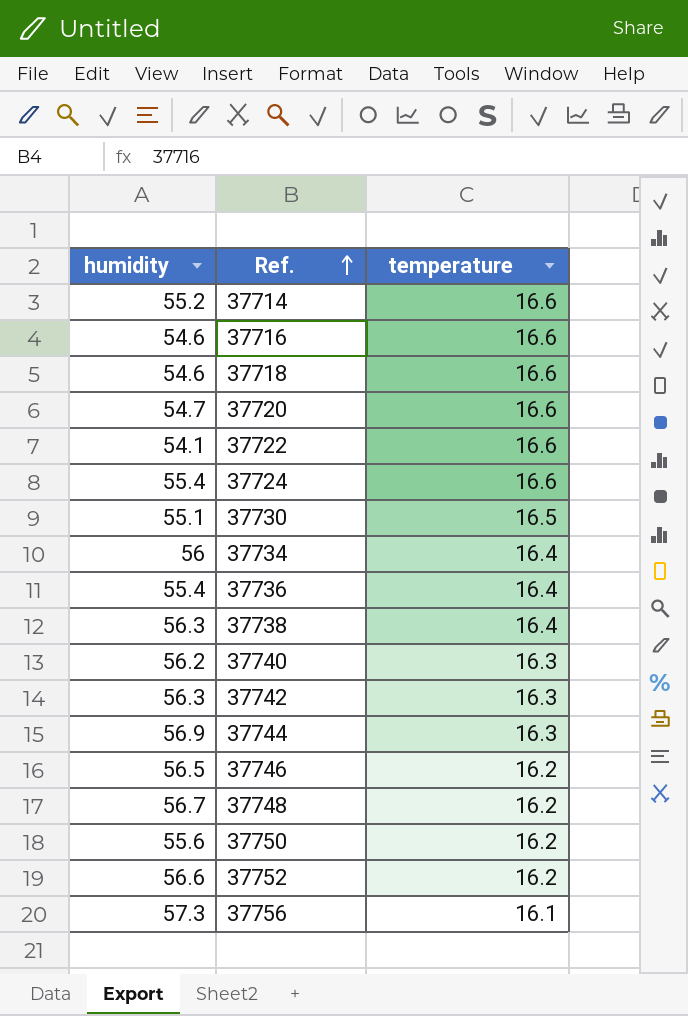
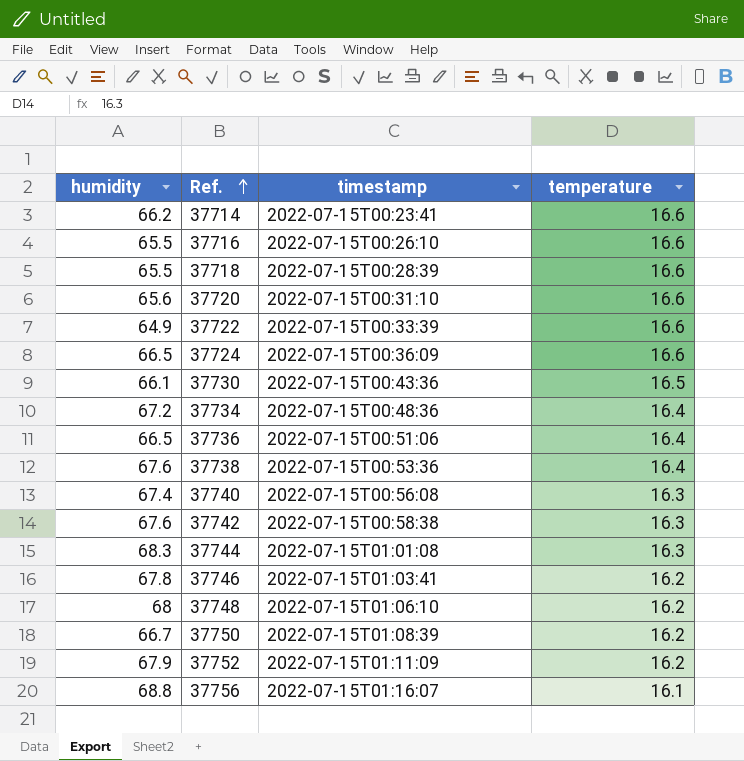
column timestamp | position: none -> 3
37714 | humidity: 55.2 -> 66.2
37716 | humidity: 54.6 -> 65.5
37718 | humidity: 54.6 -> 65.5
37720 | humidity: 54.7 -> 65.6
37722 | humidity: 54.1 -> 64.9
37724 | humidity: 55.4 -> 66.5
37730 | humidity: 55.1 -> 66.1
37734 | humidity: 56 -> 67.2
37736 | humidity: 55.4 -> 66.5
37738 | humidity: 56.3 -> 67.6
37740 | humidity: 56.2 -> 67.4
37742 | humidity: 56.3 -> 67.6
37744 | humidity: 56.9 -> 68.3
37746 | humidity: 56.5 -> 67.8
37748 | humidity: 56.7 -> 68
37750 | humidity: 55.6 -> 66.7
37752 | humidity: 56.6 -> 67.9
37756 | humidity: 57.3 -> 68.8

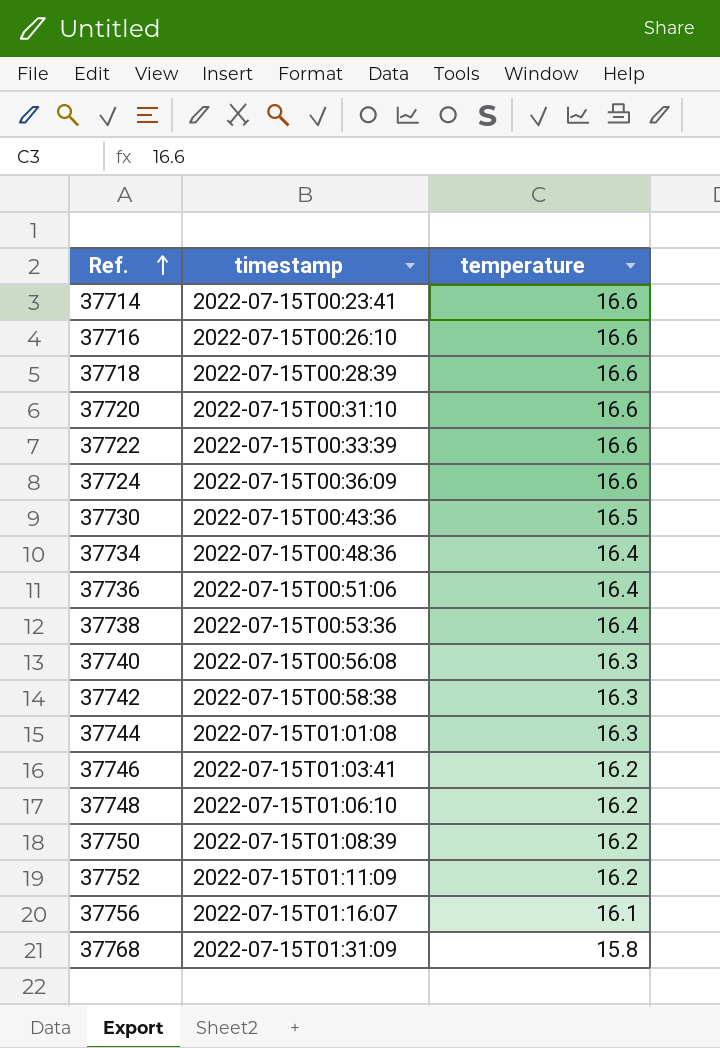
column humidity | position: 1 -> none
row 37768: none -> 2022-07-15T01:31:09 | 15.8

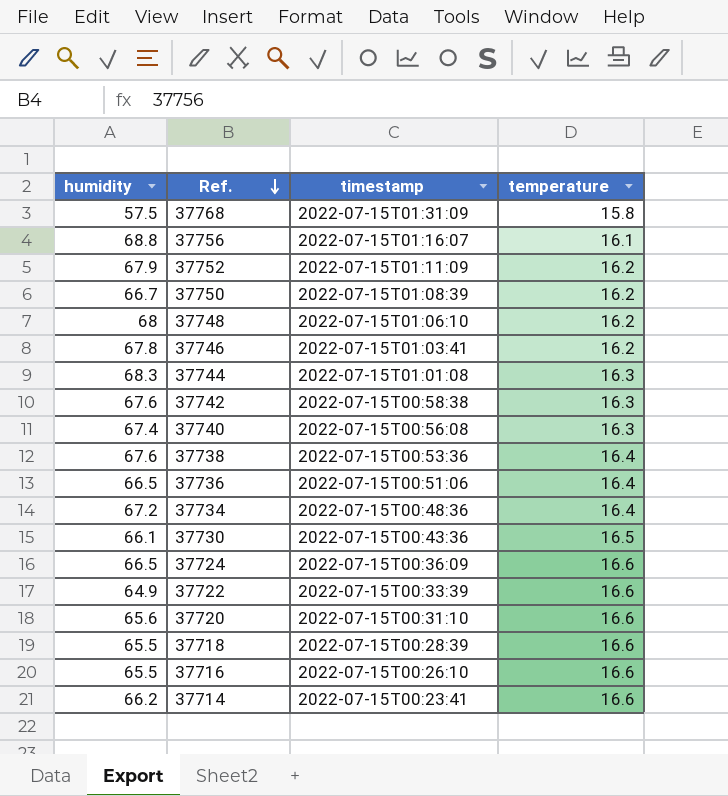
row order: Ref. ascending -> Ref. descending
column humidity | position: none -> 1

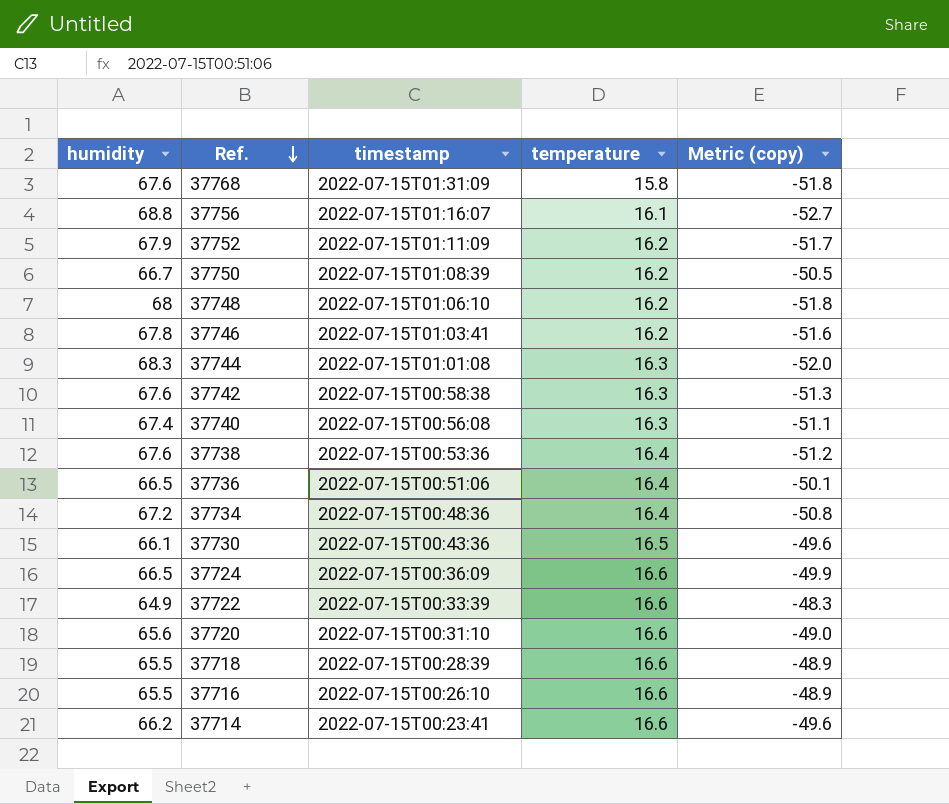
column Metric (copy) | formula: none -> [temperature] - [humidity]
37768 | humidity: 57.5 -> 67.6

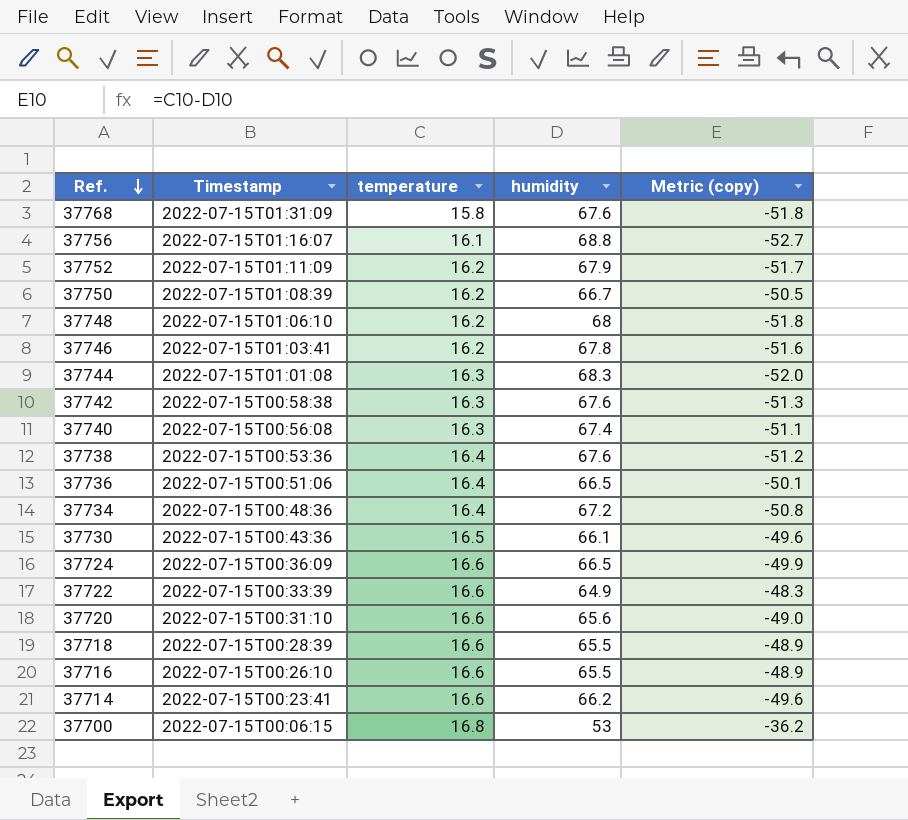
column name: timestamp -> Timestamp
column humidity | position: 1 -> 4
row 37700: none -> 2022-07-15T00:06:15 | 16.8 | 53 | -36.2

